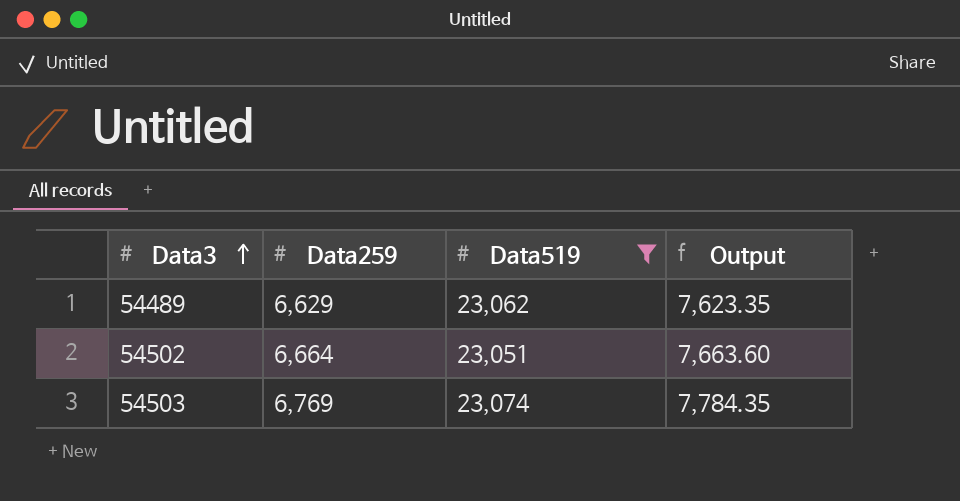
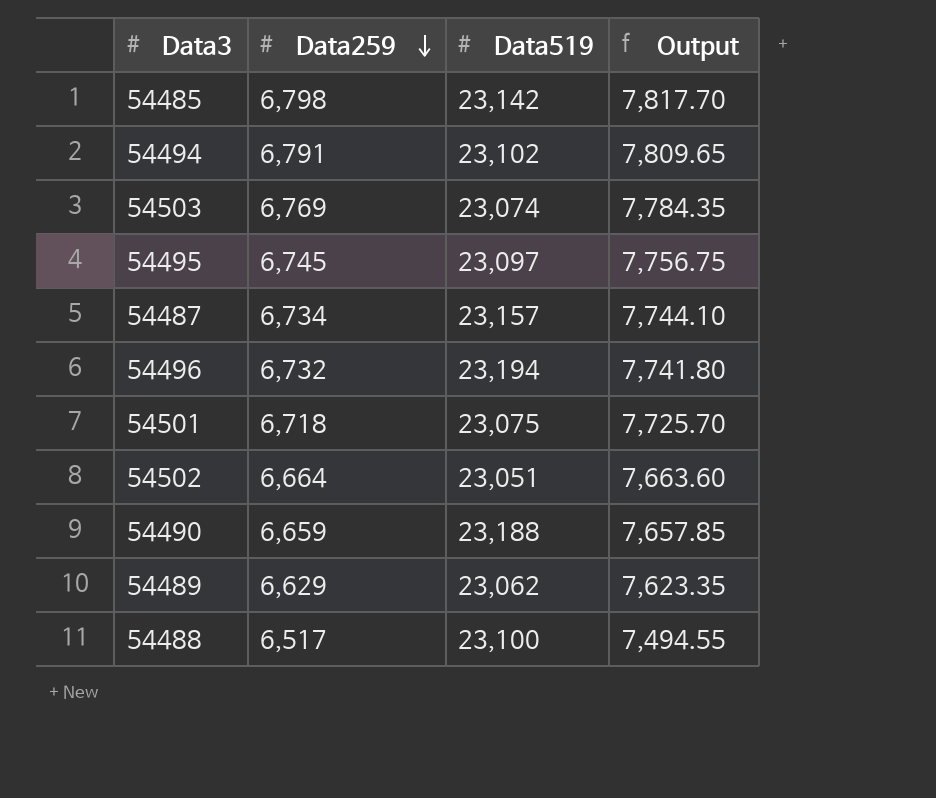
filter: Data519 <= 23,074 -> none
row order: Data3 ascending -> Data259 descending

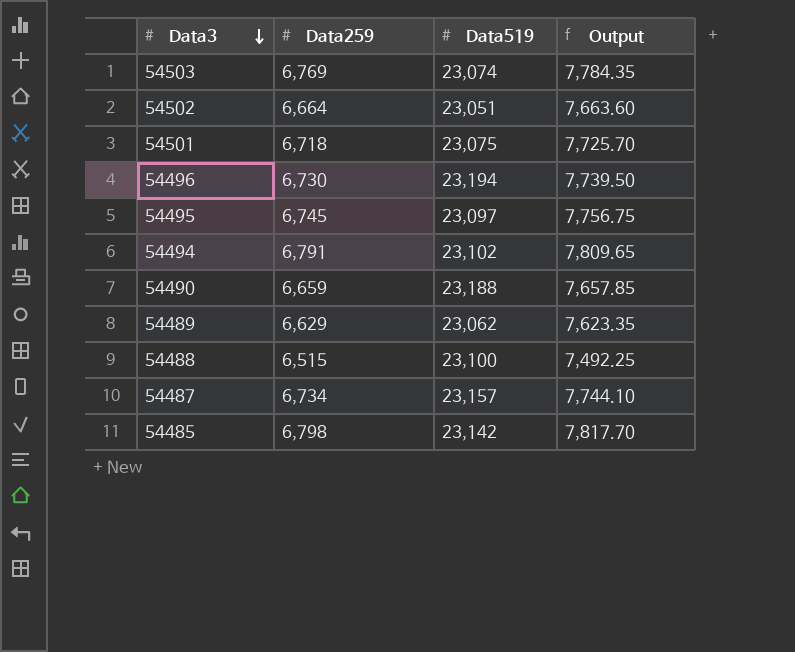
row order: Data259 descending -> Data3 descending
54496 | Data259: 6,732 -> 6,730
54496 | Output: 7,741.80 -> 7,739.50
54488 | Data259: 6,517 -> 6,515
54488 | Output: 7,494.55 -> 7,492.25

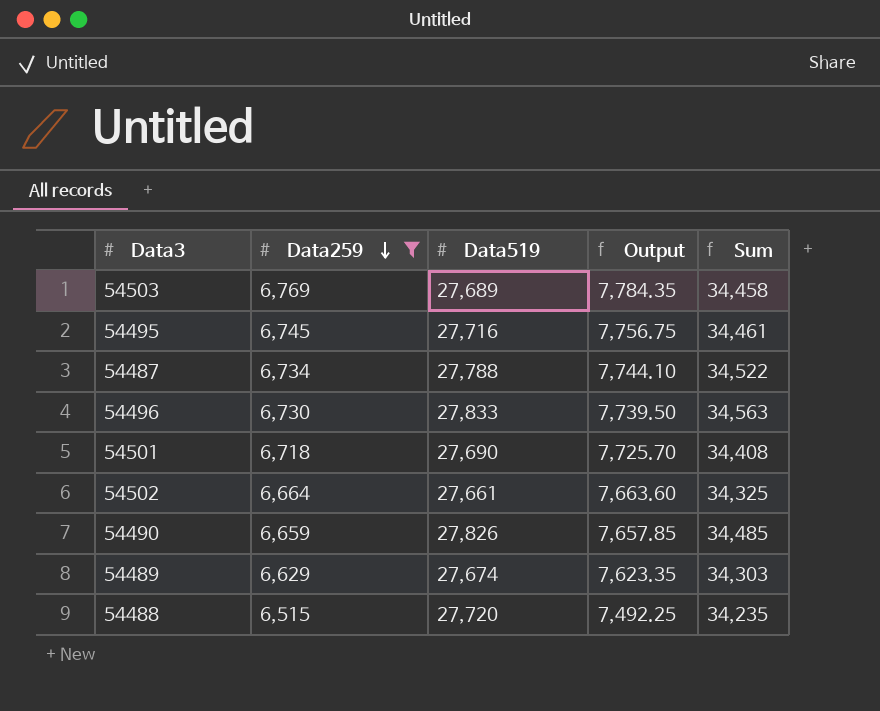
filter: none -> Data259 <= 6,769
row order: Data3 descending -> Data259 descending
column Sum | formula: none -> [Data259] + [Data519]
54503 | Data519: 23,074 -> 27,689
54495 | Data519: 23,097 -> 27,716
54487 | Data519: 23,157 -> 27,788
54496 | Data519: 23,194 -> 27,833
54501 | Data519: 23,075 -> 27,690
54502 | Data519: 23,051 -> 27,661
54490 | Data519: 23,188 -> 27,826
54489 | Data519: 23,062 -> 27,674
54488 | Data519: 23,100 -> 27,720

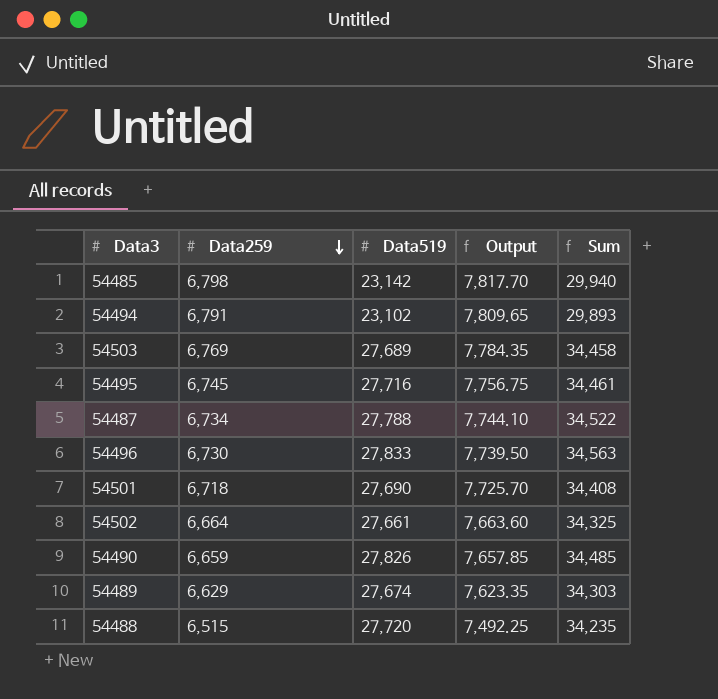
filter: Data259 <= 6,769 -> none

